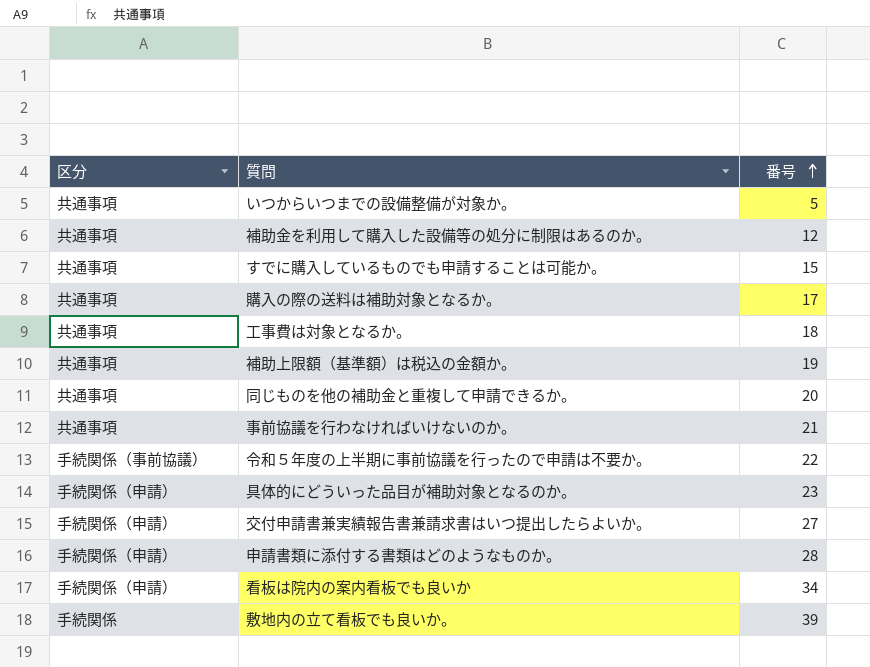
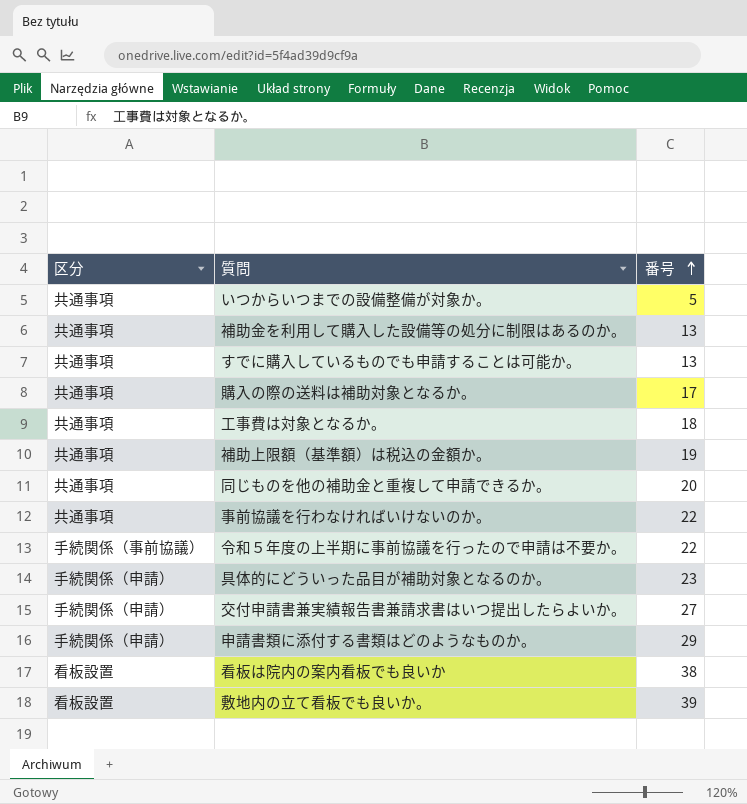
補助金を利用して購入した設備等の処分に制限はあるのか。 | 番号: 12 -> 13
すでに購入しているものでも申請することは可能か。 | 番号: 15 -> 13
事前協議を行わなければいけないのか。 | 番号: 21 -> 22
申請書類に添付する書類はどのようなものか。 | 番号: 28 -> 29
看板は院内の案内看板でも良いか | 区分: 手続関係（申請） -> 看板設置
看板は院内の案内看板でも良いか | 番号: 34 -> 38
敷地内の立て看板でも良いか。 | 区分: 手続関係 -> 看板設置

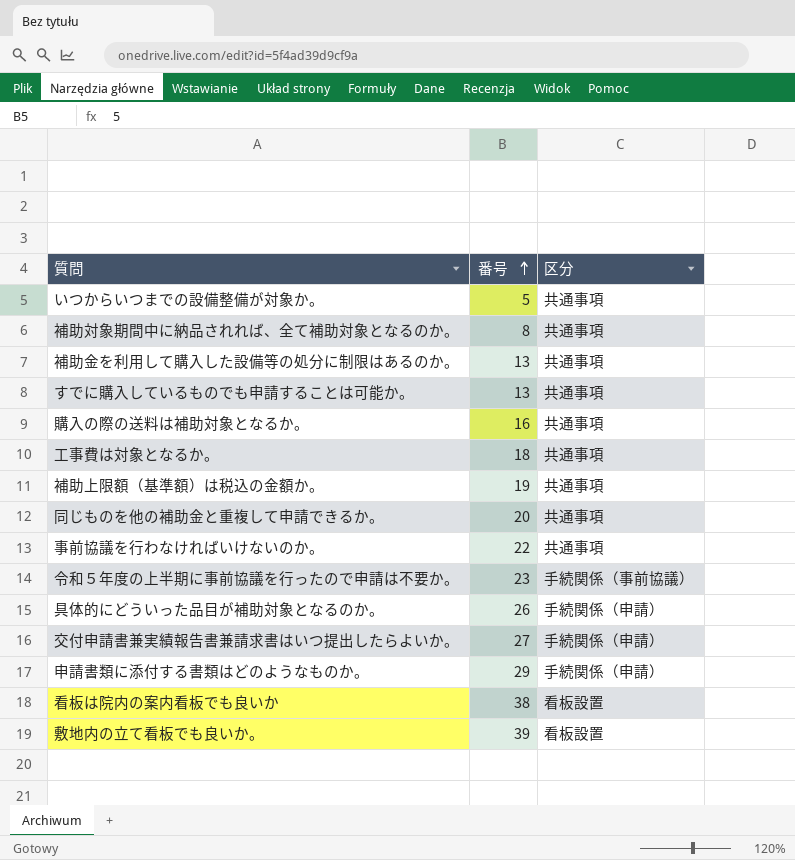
column 区分 | position: 1 -> 3
row 補助対象期間中に納品されれば、全て補助対象となるのか。: none -> 8 | 共通事項
購入の際の送料は補助対象となるか。 | 番号: 17 -> 16
令和５年度の上半期に事前協議を行ったので申請は不要か。 | 番号: 22 -> 23
具体的にどういった品目が補助対象となるのか。 | 番号: 23 -> 26

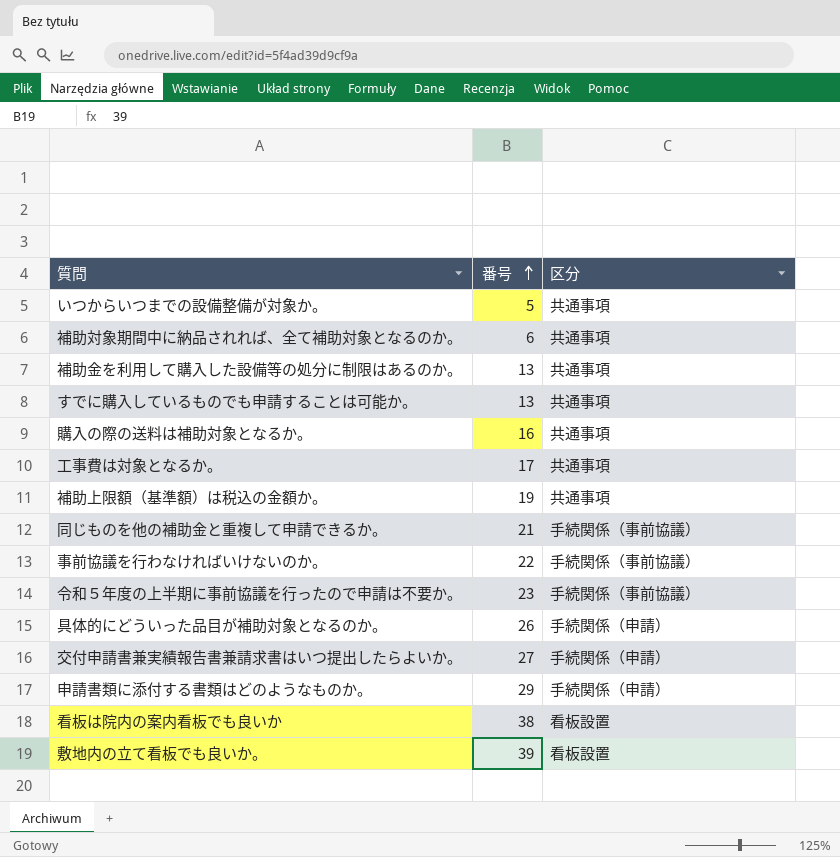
補助対象期間中に納品されれば、全て補助対象となるのか。 | 番号: 8 -> 6
工事費は対象となるか。 | 番号: 18 -> 17
同じものを他の補助金と重複して申請できるか。 | 番号: 20 -> 21
同じものを他の補助金と重複して申請できるか。 | 区分: 共通事項 -> 手続関係（事前協議）
事前協議を行わなければいけないのか。 | 区分: 共通事項 -> 手続関係（事前協議）

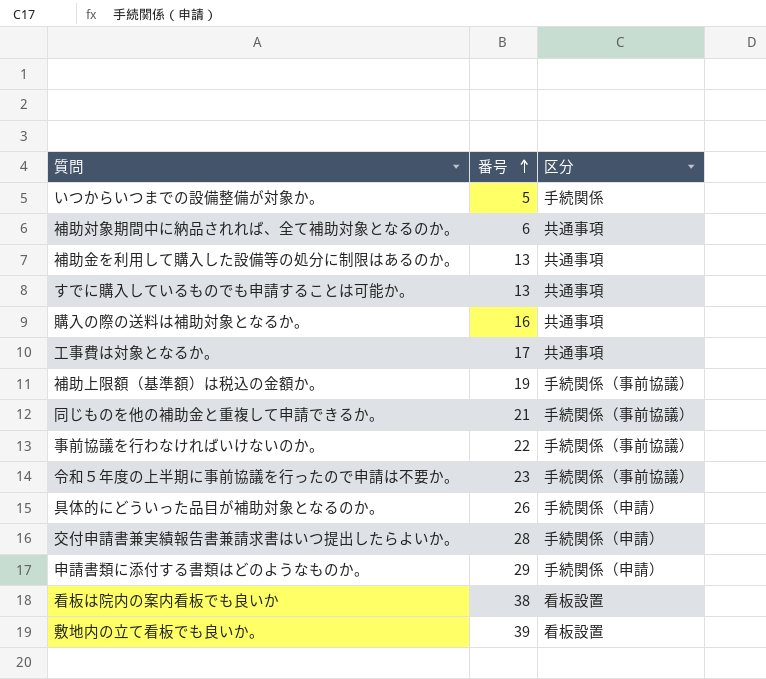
いつからいつまでの設備整備が対象か。 | 区分: 共通事項 -> 手続関係
補助上限額（基準額）は税込の金額か。 | 区分: 共通事項 -> 手続関係（事前協議）
交付申請書兼実績報告書兼請求書はいつ提出したらよいか。 | 番号: 27 -> 28

